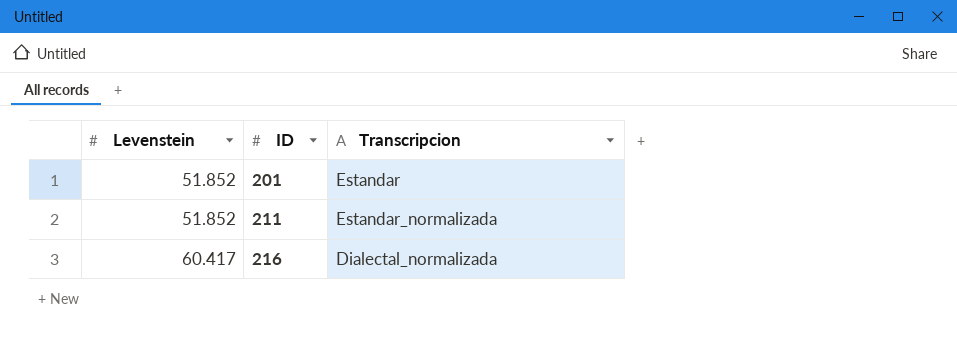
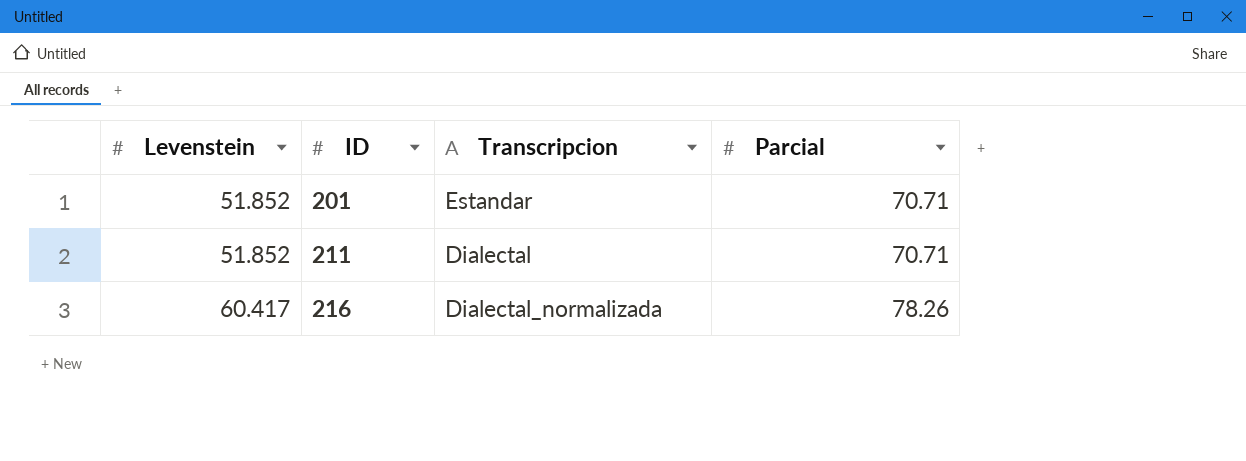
column Parcial | position: none -> 4
211 | Transcripcion: Estandar_normalizada -> Dialectal

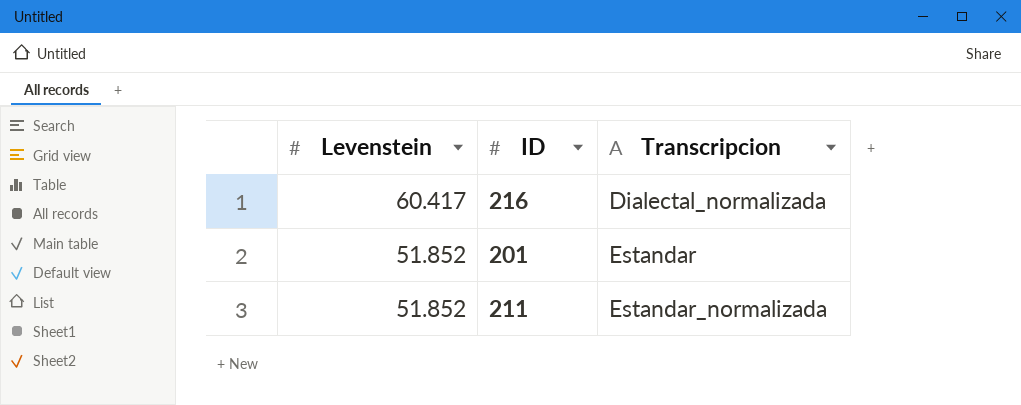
row order: Levenstein ascending -> Levenstein descending
column Parcial | position: 4 -> none
211 | Transcripcion: Dialectal -> Estandar_normalizada

